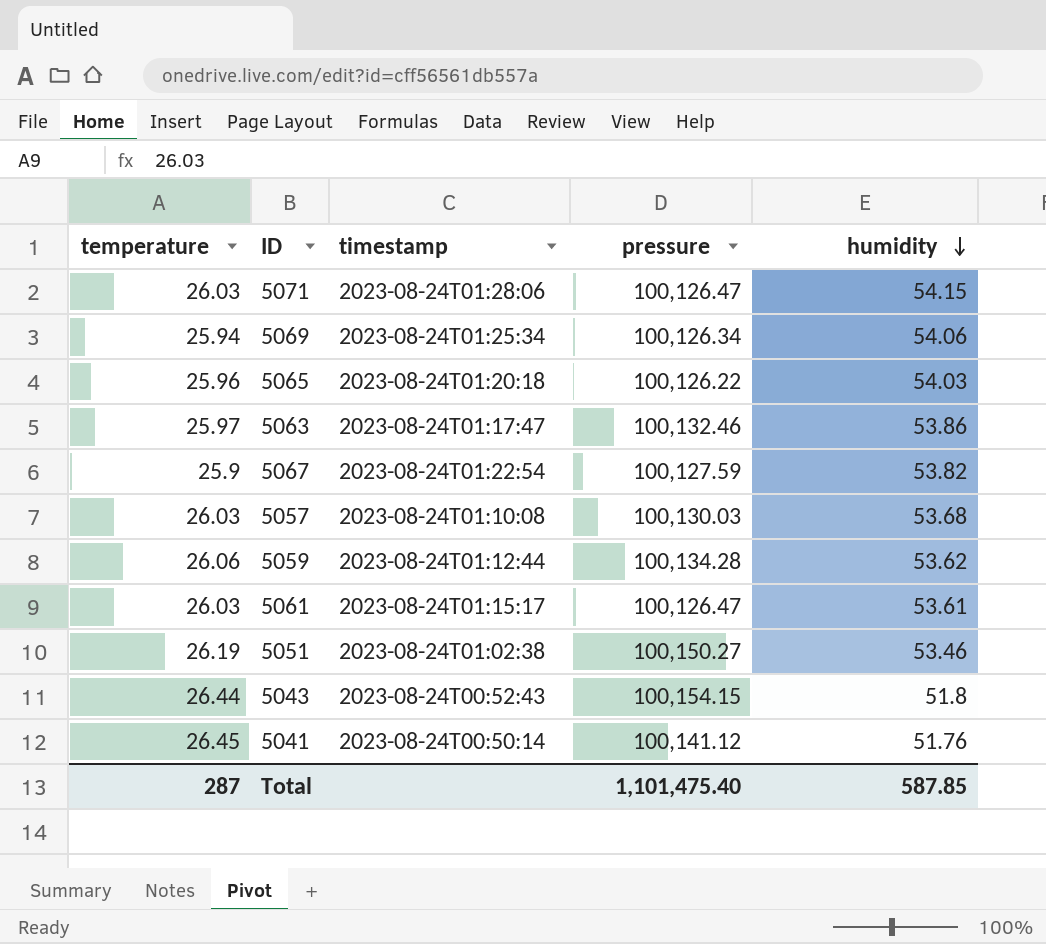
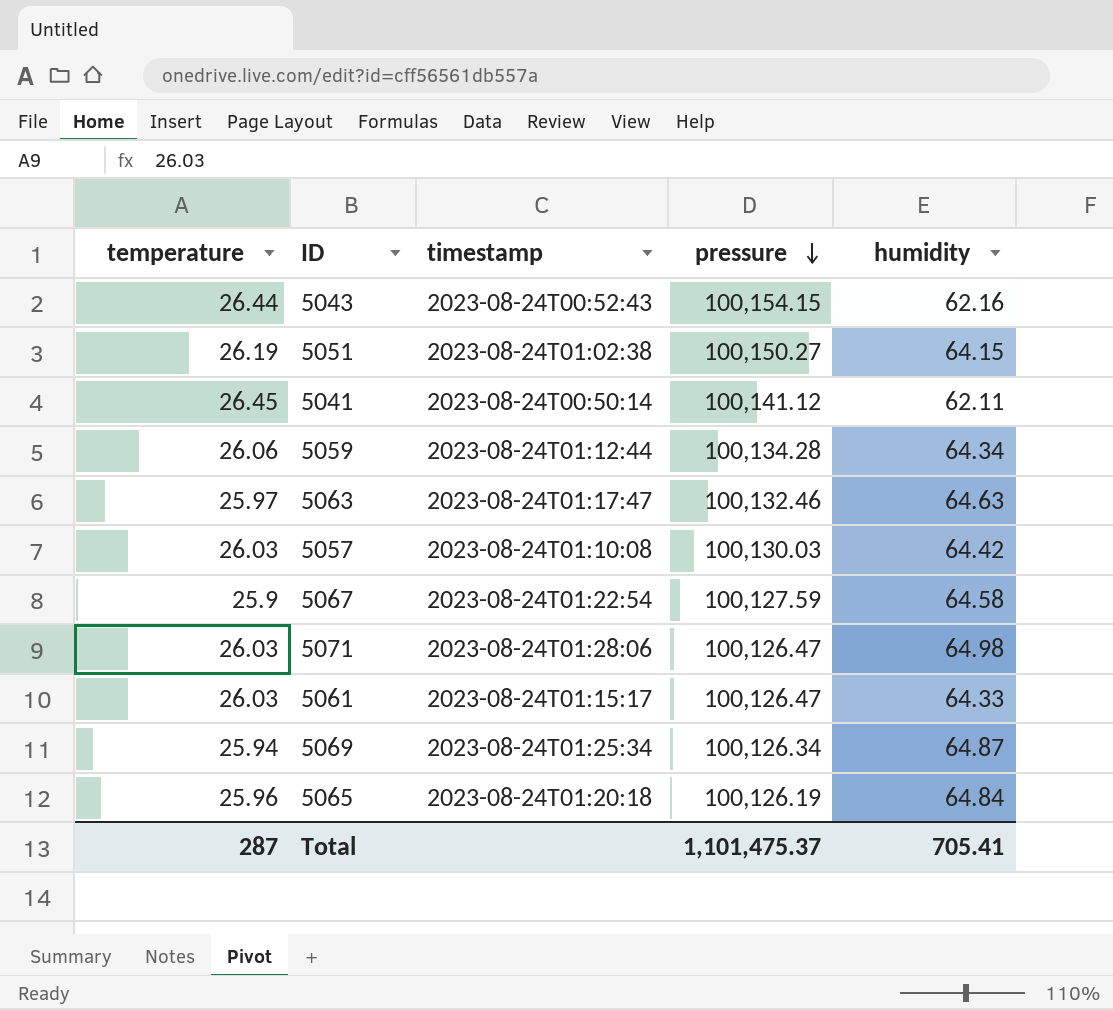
row order: humidity descending -> pressure descending
5043 | humidity: 51.8 -> 62.16
5051 | humidity: 53.46 -> 64.15
5041 | humidity: 51.76 -> 62.11
5059 | humidity: 53.62 -> 64.34
5063 | humidity: 53.86 -> 64.63
5057 | humidity: 53.68 -> 64.42
5067 | humidity: 53.82 -> 64.58
5071 | humidity: 54.15 -> 64.98
5061 | humidity: 53.61 -> 64.33
5069 | humidity: 54.06 -> 64.87
5065 | pressure: 100,126.22 -> 100,126.19
5065 | humidity: 54.03 -> 64.84
Total | pressure: 1,101,475.40 -> 1,101,475.37
Total | humidity: 587.85 -> 705.41

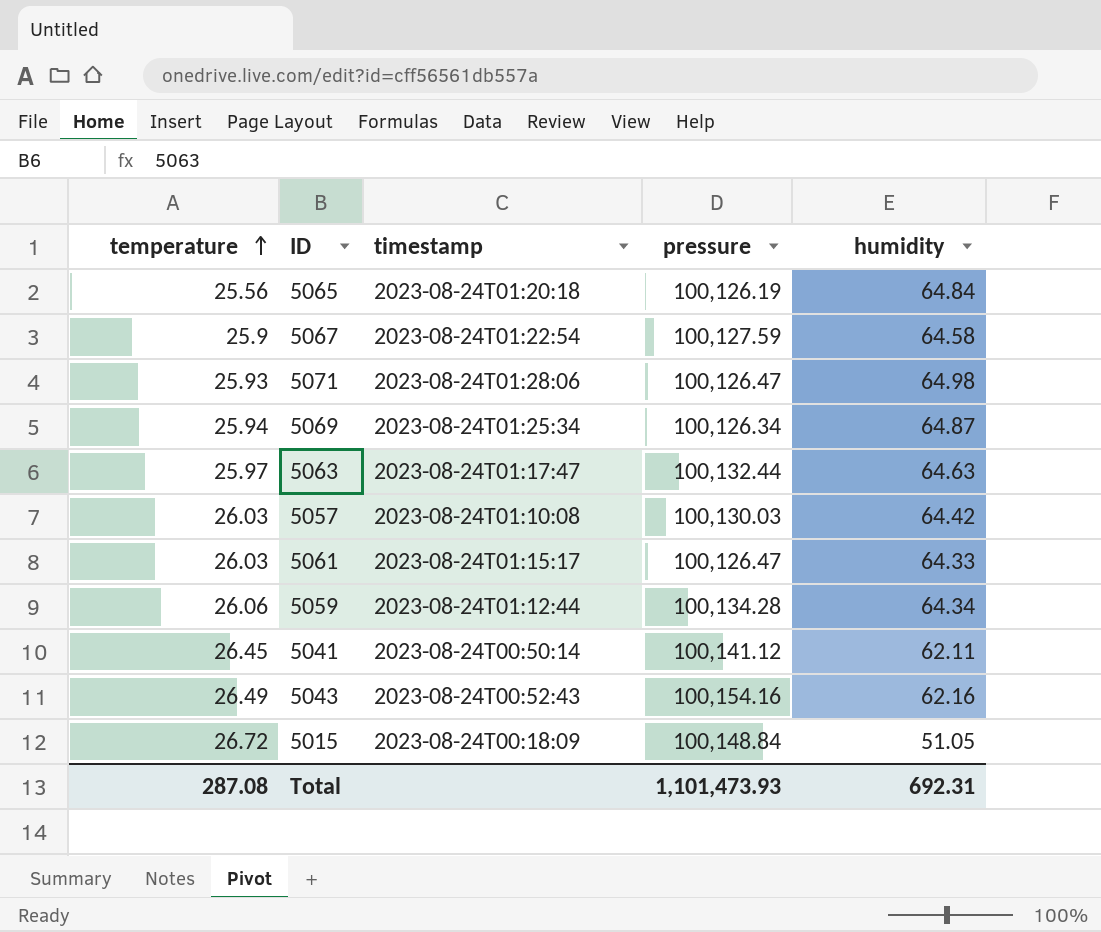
row order: pressure descending -> temperature ascending
row 5051: 26.19 | 2023-08-24T01:02:38 | 100,150.27 | 64.15 -> none
5065 | temperature: 25.96 -> 25.56
5071 | temperature: 26.03 -> 25.93
5063 | pressure: 100,132.46 -> 100,132.44
5043 | temperature: 26.44 -> 26.49
5043 | pressure: 100,154.15 -> 100,154.16
row 5015: none -> 26.72 | 2023-08-24T00:18:09 | 100,148.84 | 51.05
Total | temperature: 287 -> 287.08
Total | pressure: 1,101,475.37 -> 1,101,473.93
Total | humidity: 705.41 -> 692.31

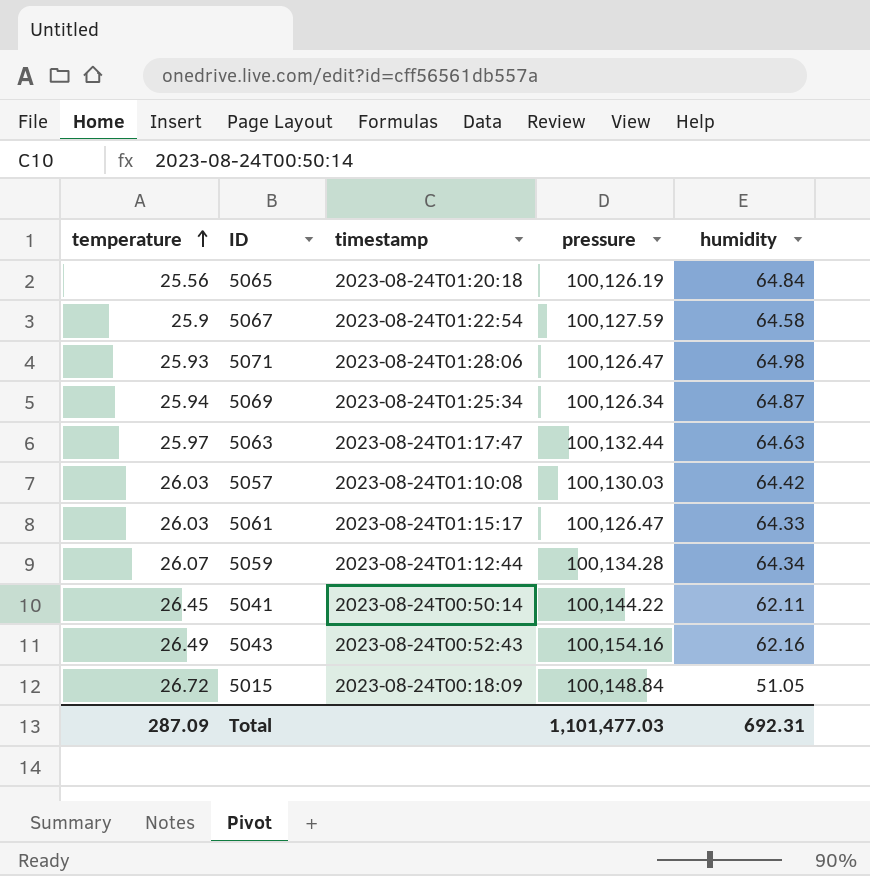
5059 | temperature: 26.06 -> 26.07
5041 | pressure: 100,141.12 -> 100,144.22
Total | temperature: 287.08 -> 287.09
Total | pressure: 1,101,473.93 -> 1,101,477.03

